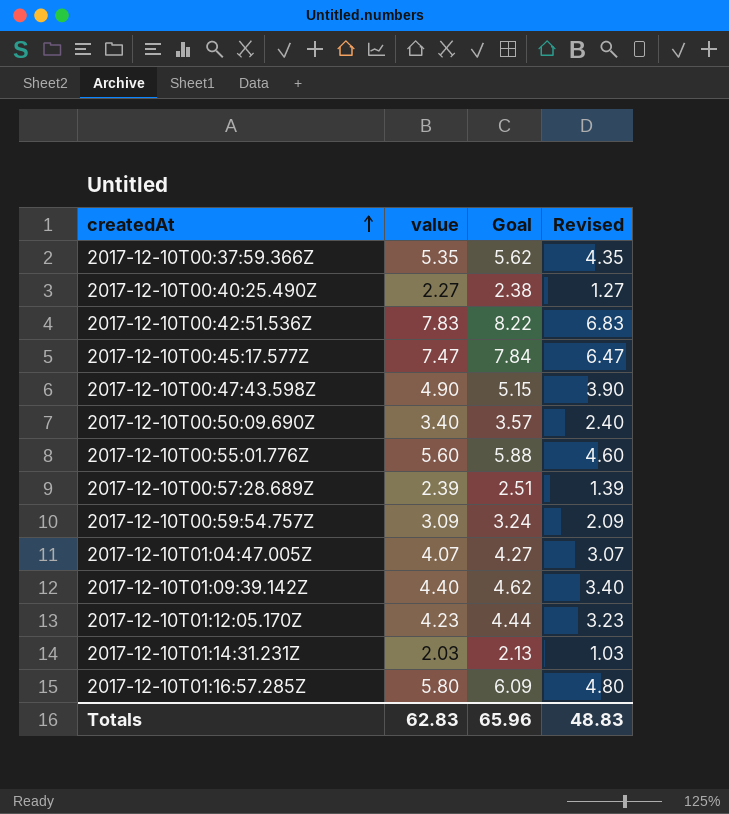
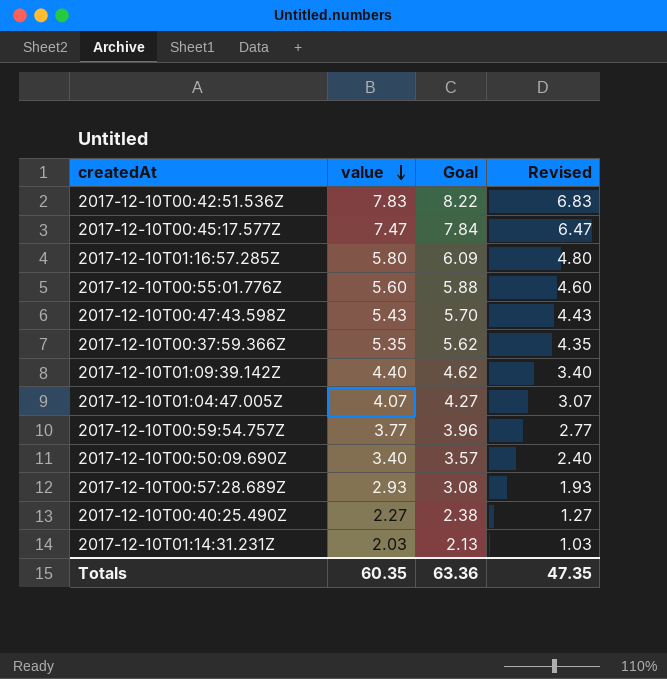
row order: createdAt ascending -> value descending
row 2017-12-10T01:12:05.170Z: 4.23 | 4.44 | 3.23 -> none
2017-12-10T00:47:43.598Z | value: 4.90 -> 5.43
2017-12-10T00:47:43.598Z | Goal: 5.15 -> 5.70
2017-12-10T00:47:43.598Z | Revised: 3.90 -> 4.43
2017-12-10T00:59:54.757Z | value: 3.09 -> 3.77
2017-12-10T00:59:54.757Z | Goal: 3.24 -> 3.96
2017-12-10T00:59:54.757Z | Revised: 2.09 -> 2.77
2017-12-10T00:57:28.689Z | value: 2.39 -> 2.93
2017-12-10T00:57:28.689Z | Goal: 2.51 -> 3.08
2017-12-10T00:57:28.689Z | Revised: 1.39 -> 1.93
Totals | value: 62.83 -> 60.35
Totals | Goal: 65.96 -> 63.36
Totals | Revised: 48.83 -> 47.35

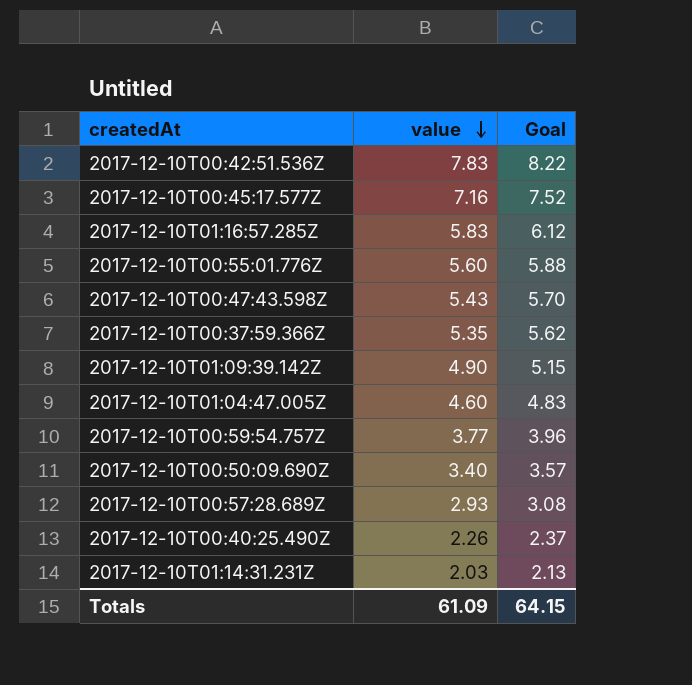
column Revised | formula: [value] - 1 -> none
2017-12-10T00:45:17.577Z | value: 7.47 -> 7.16
2017-12-10T00:45:17.577Z | Goal: 7.84 -> 7.52
2017-12-10T01:16:57.285Z | value: 5.80 -> 5.83
2017-12-10T01:16:57.285Z | Goal: 6.09 -> 6.12
2017-12-10T01:09:39.142Z | value: 4.40 -> 4.90
2017-12-10T01:09:39.142Z | Goal: 4.62 -> 5.15
2017-12-10T01:04:47.005Z | value: 4.07 -> 4.60
2017-12-10T01:04:47.005Z | Goal: 4.27 -> 4.83
2017-12-10T00:40:25.490Z | value: 2.27 -> 2.26
2017-12-10T00:40:25.490Z | Goal: 2.38 -> 2.37
Totals | value: 60.35 -> 61.09
Totals | Goal: 63.36 -> 64.15

